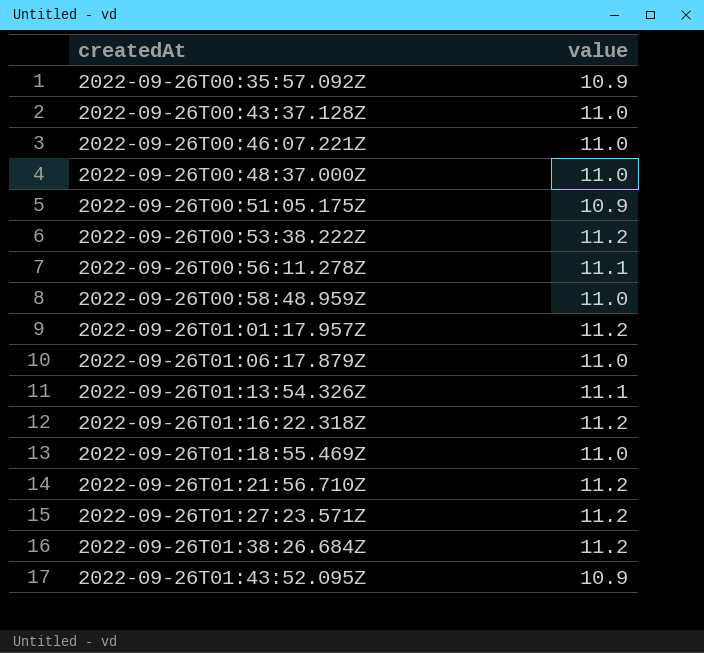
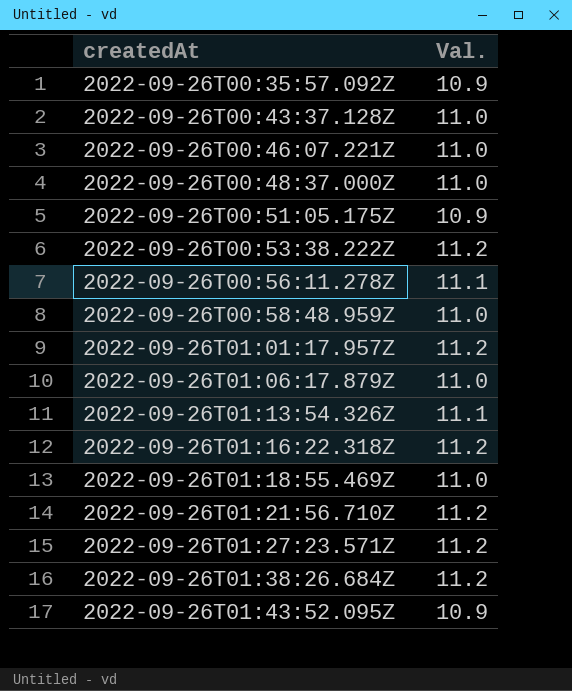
column name: value -> Val.

